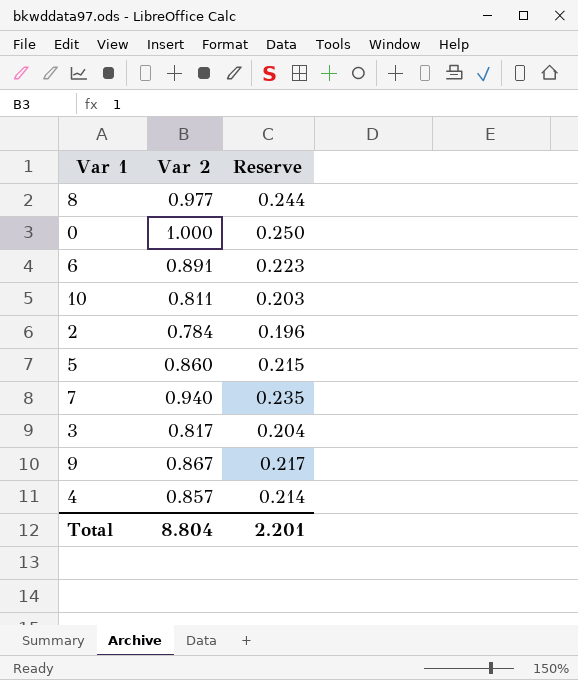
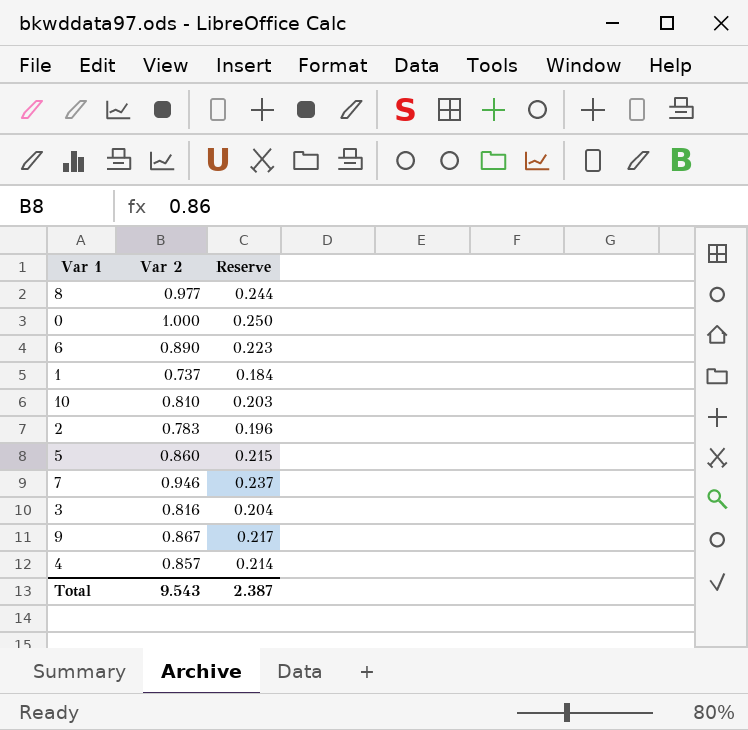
6 | Var 2: 0.891 -> 0.890
row 1: none -> 0.737 | 0.184
10 | Var 2: 0.811 -> 0.810
2 | Var 2: 0.784 -> 0.783
7 | Var 2: 0.940 -> 0.946
7 | Reserve: 0.235 -> 0.237
3 | Var 2: 0.817 -> 0.816
Total | Var 2: 8.804 -> 9.543
Total | Reserve: 2.201 -> 2.387

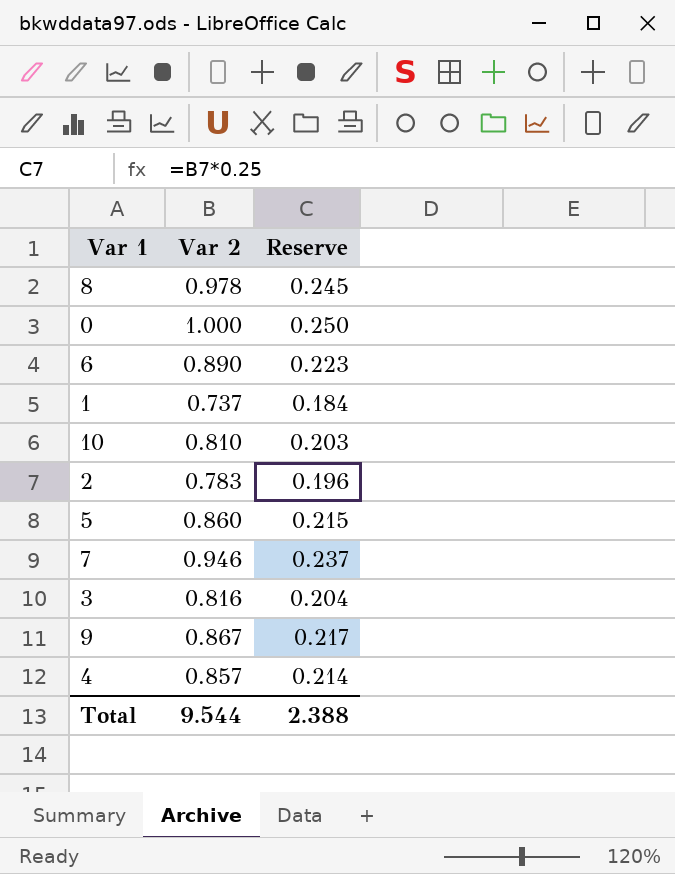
8 | Var 2: 0.977 -> 0.978
8 | Reserve: 0.244 -> 0.245
Total | Var 2: 9.543 -> 9.544
Total | Reserve: 2.387 -> 2.388

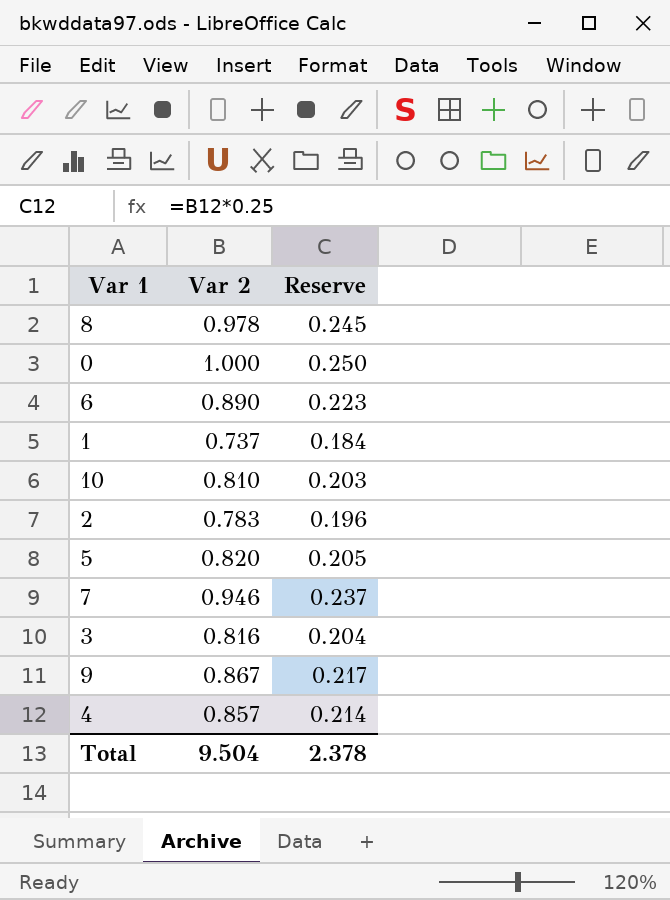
5 | Var 2: 0.860 -> 0.820
5 | Reserve: 0.215 -> 0.205
Total | Var 2: 9.544 -> 9.504
Total | Reserve: 2.388 -> 2.378

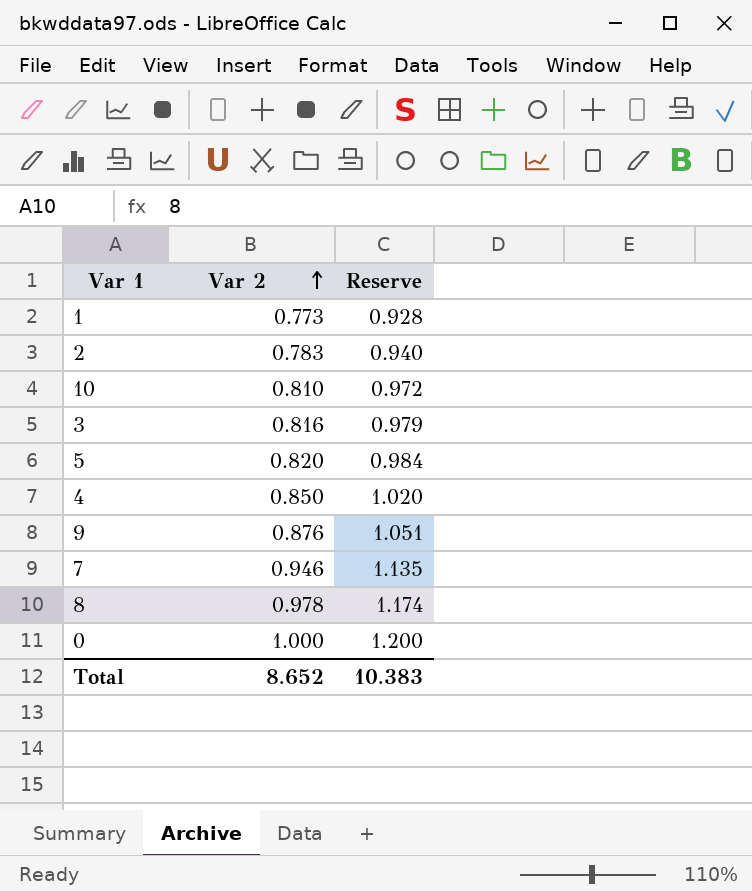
row order: none -> Var 2 ascending
column Reserve | formula: [Var 2] * 0.25 -> [Var 2] * 1.2
row 6: 0.890 | 0.223 -> none
1 | Var 2: 0.737 -> 0.773
4 | Var 2: 0.857 -> 0.850
9 | Var 2: 0.867 -> 0.876
Total | Var 2: 9.504 -> 8.652
Total | Reserve: 2.378 -> 10.383

